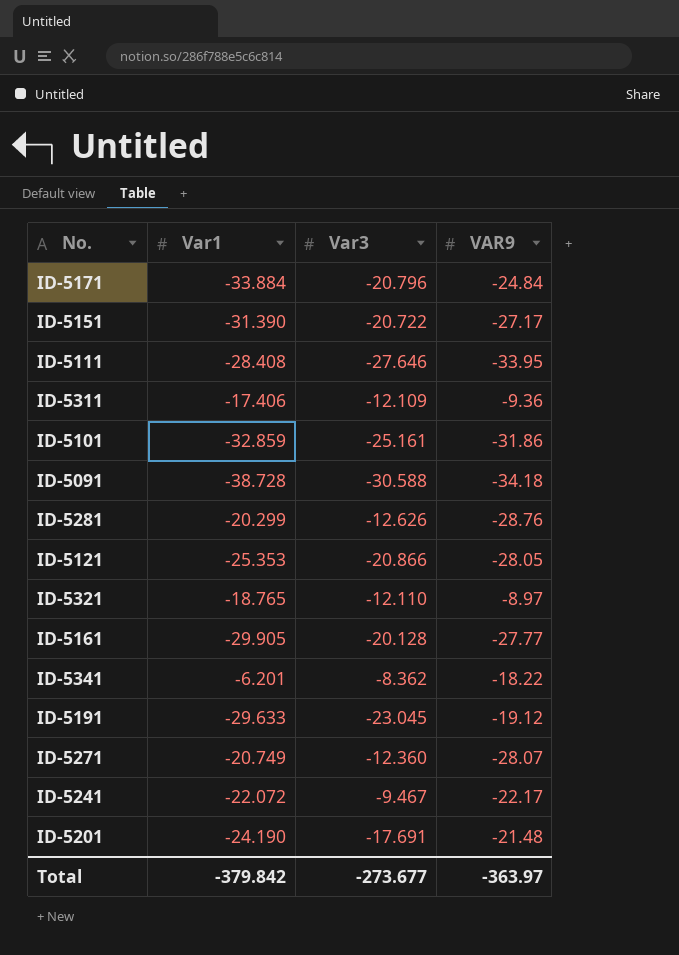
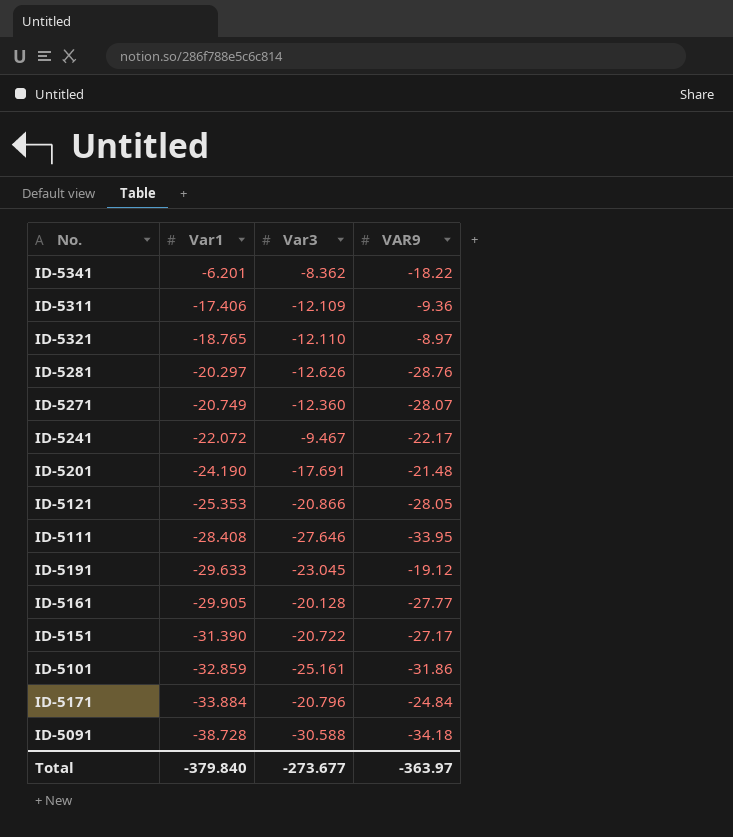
row order: none -> Var1 descending
ID-5281 | Var1: -20.299 -> -20.297
Total | Var1: -379.842 -> -379.840

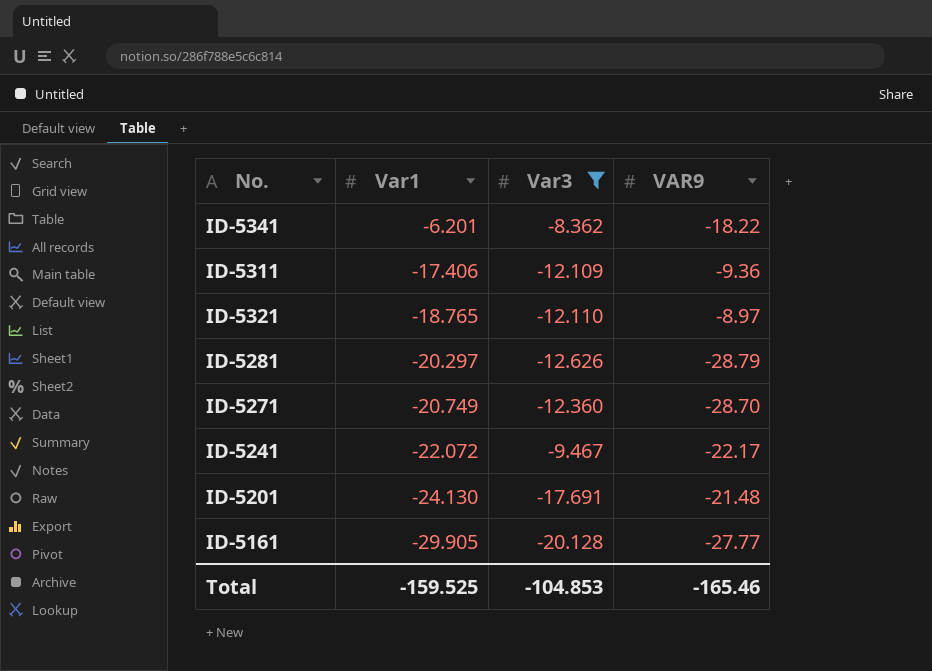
filter: none -> Var3 >= -20.128
ID-5281 | VAR9: -28.76 -> -28.79
ID-5271 | VAR9: -28.07 -> -28.70
ID-5201 | Var1: -24.190 -> -24.130
Total | Var1: -379.840 -> -159.525
Total | Var3: -273.677 -> -104.853
Total | VAR9: -363.97 -> -165.46

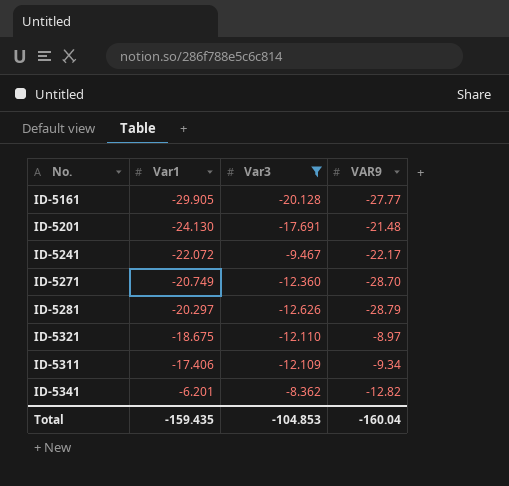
row order: Var1 descending -> Var1 ascending
ID-5321 | Var1: -18.765 -> -18.675
ID-5311 | VAR9: -9.36 -> -9.34
ID-5341 | VAR9: -18.22 -> -12.82
Total | Var1: -159.525 -> -159.435
Total | VAR9: -165.46 -> -160.04

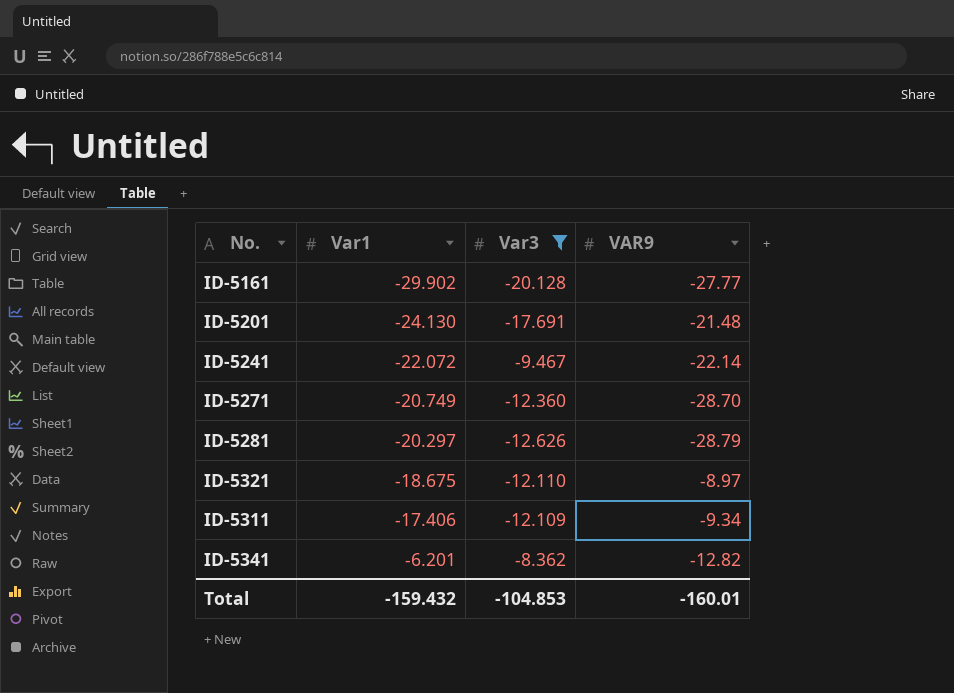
ID-5161 | Var1: -29.905 -> -29.902
ID-5241 | VAR9: -22.17 -> -22.14
Total | Var1: -159.435 -> -159.432
Total | VAR9: -160.04 -> -160.01

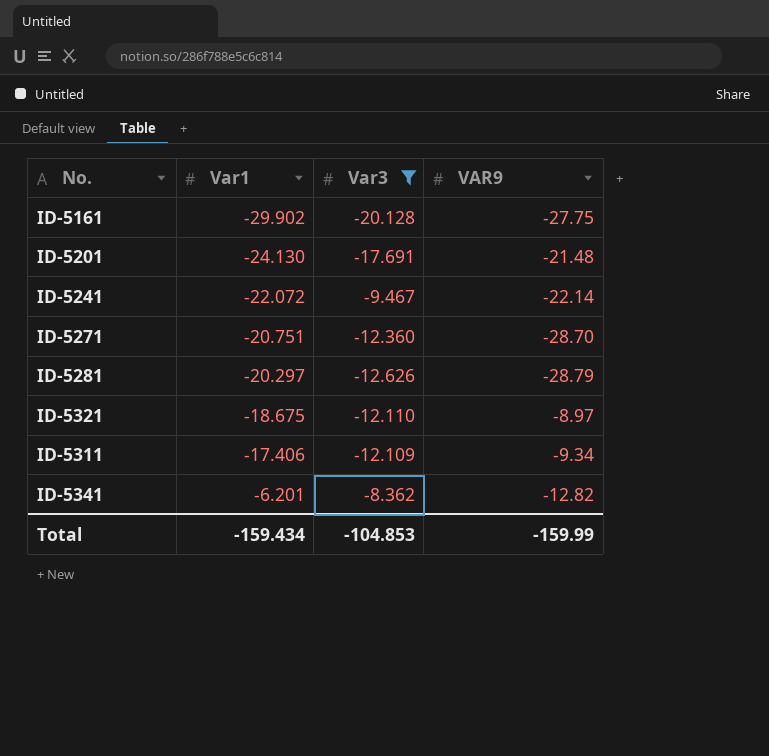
ID-5161 | VAR9: -27.77 -> -27.75
ID-5271 | Var1: -20.749 -> -20.751
Total | Var1: -159.432 -> -159.434
Total | VAR9: -160.01 -> -159.99

